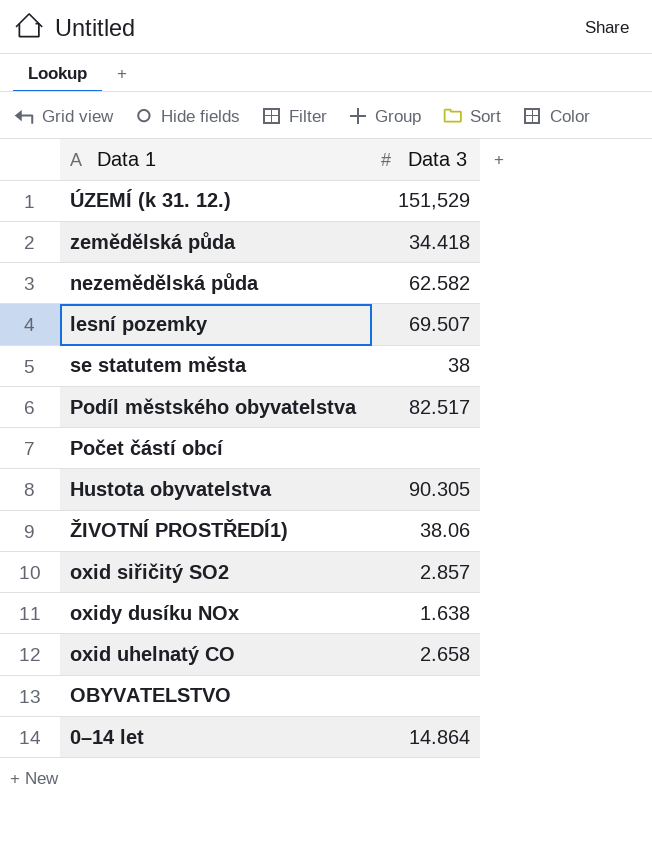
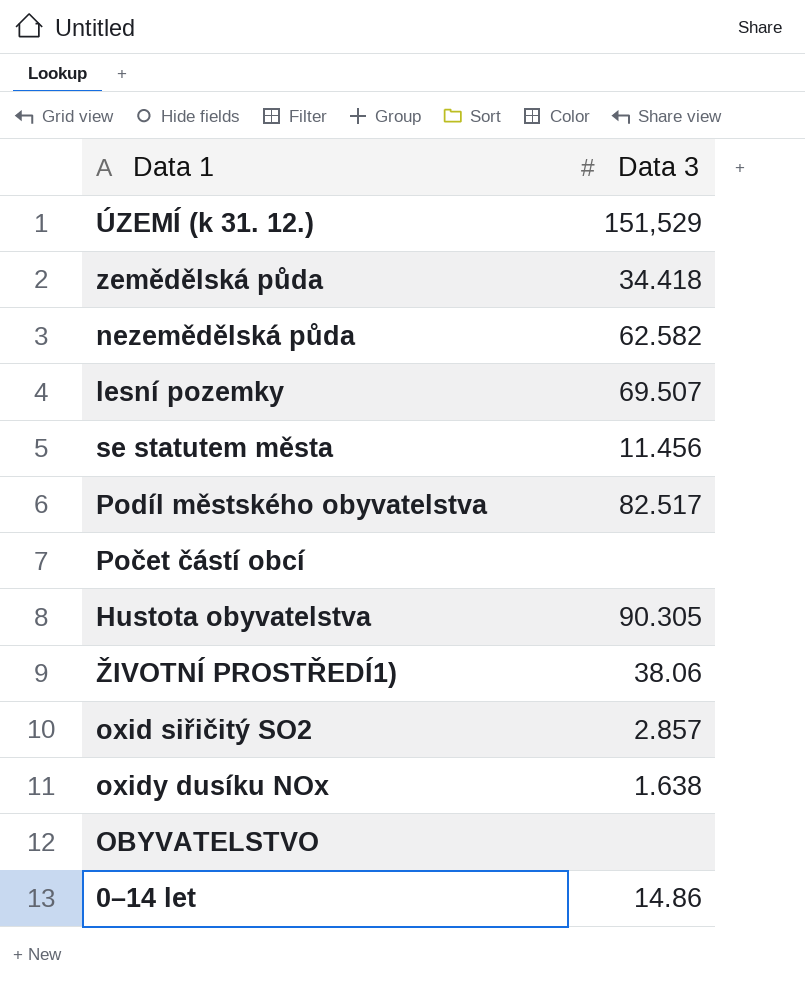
row oxid uhelnatý CO: 2.658 -> none
se statutem města | Data 3: 38 -> 11.456
0–14 let | Data 3: 14.864 -> 14.86

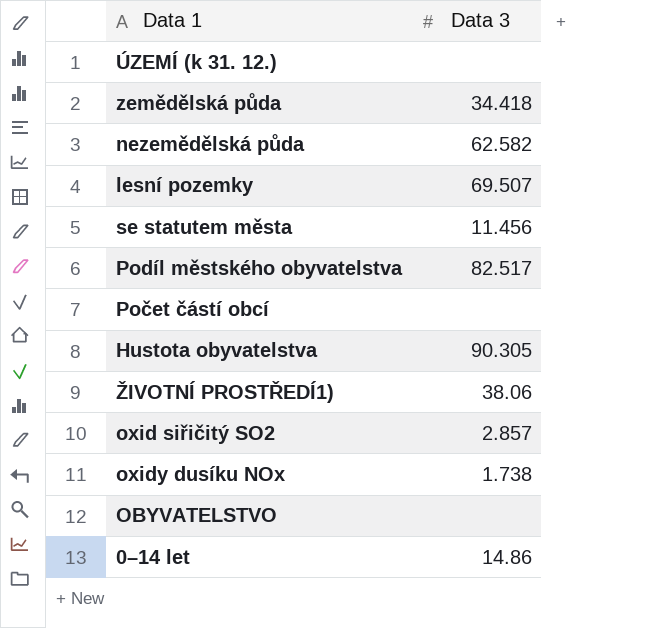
ÚZEMÍ (k 31. 12.) | Data 3: 151,529 -> none
oxidy dusíku NOx | Data 3: 1.638 -> 1.738

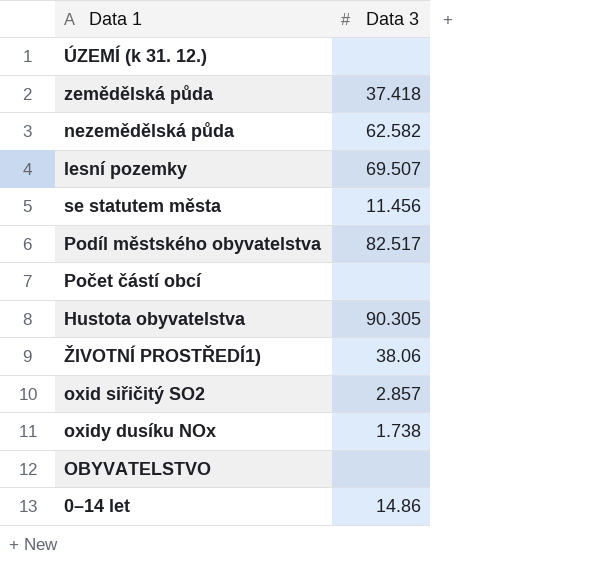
zemědělská půda | Data 3: 34.418 -> 37.418

